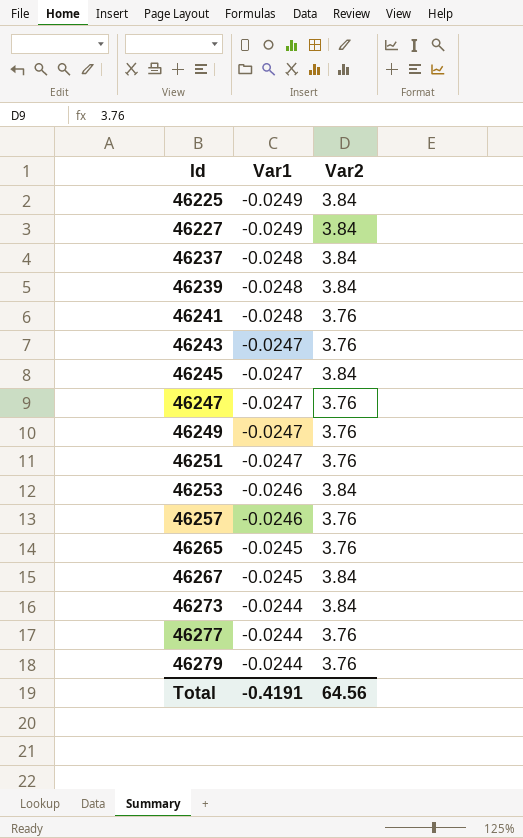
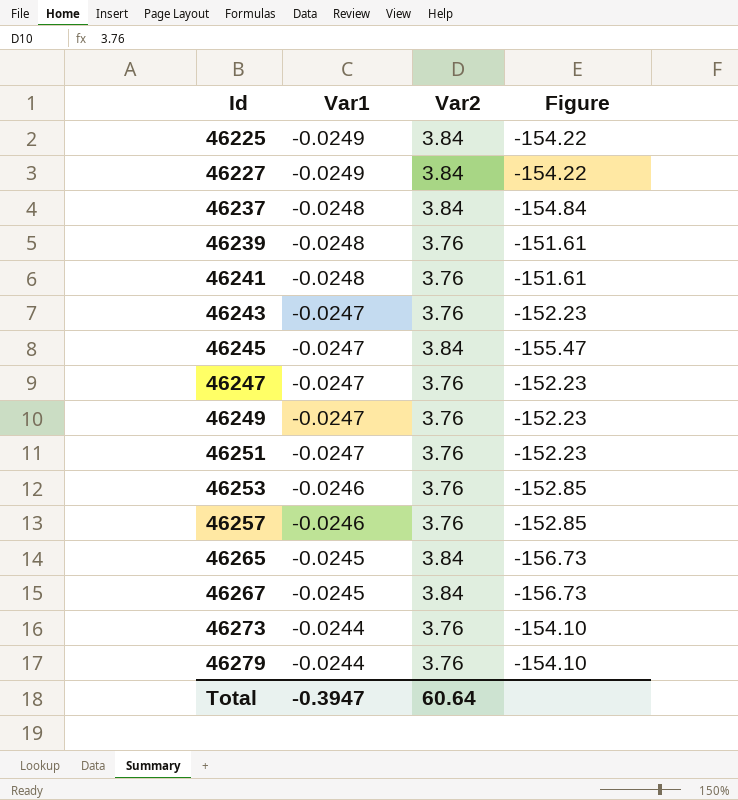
column Figure | formula: none -> [Var2] / [Var1]
row 46277: -0.0244 | 3.76 -> none
46239 | Var2: 3.84 -> 3.76
46253 | Var2: 3.84 -> 3.76
46265 | Var2: 3.76 -> 3.84
46273 | Var2: 3.84 -> 3.76
Total | Var1: -0.4191 -> -0.3947
Total | Var2: 64.56 -> 60.64

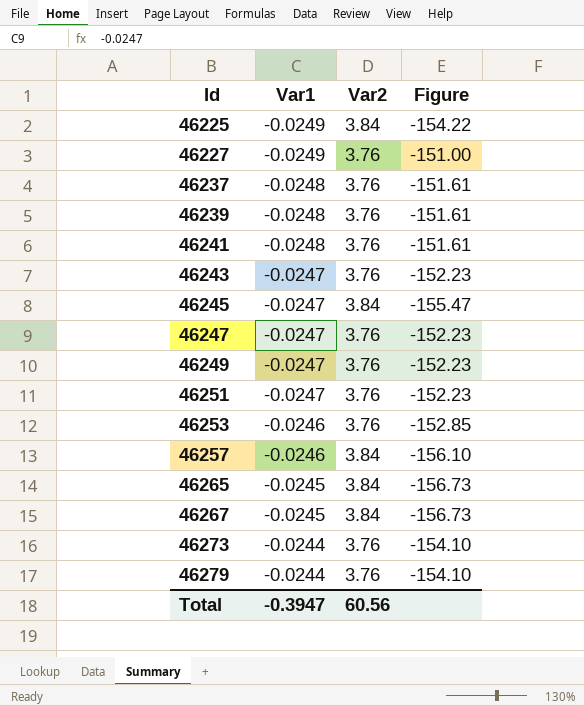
46227 | Var2: 3.84 -> 3.76
46227 | Figure: -154.22 -> -151.00
46237 | Var2: 3.84 -> 3.76
46237 | Figure: -154.84 -> -151.61
46257 | Var2: 3.76 -> 3.84
46257 | Figure: -152.85 -> -156.10
Total | Var2: 60.64 -> 60.56

